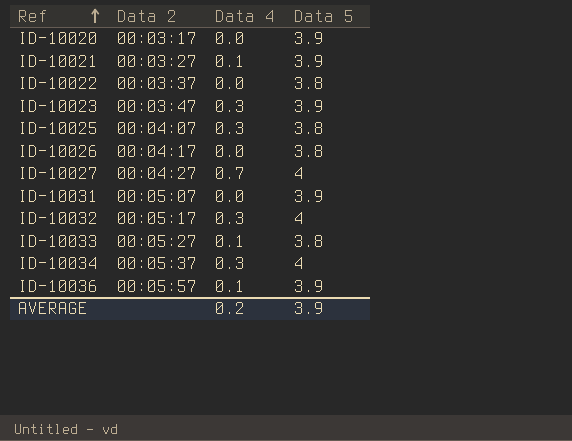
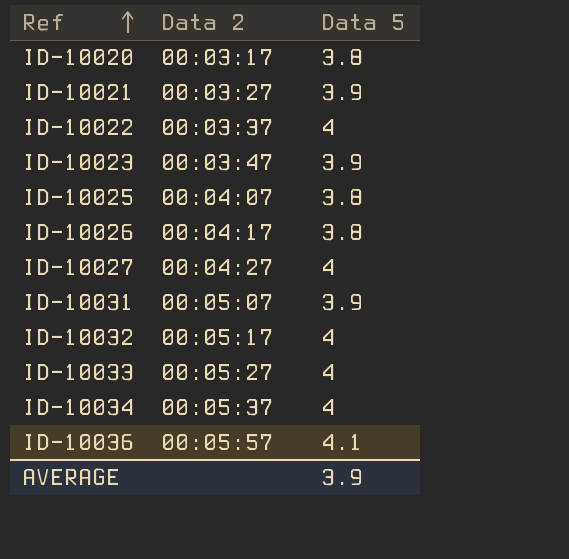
column Data 4 | position: 3 -> none
ID-10020 | Data 5: 3.9 -> 3.8
ID-10022 | Data 5: 3.8 -> 4
ID-10033 | Data 5: 3.8 -> 4
ID-10036 | Data 5: 3.9 -> 4.1

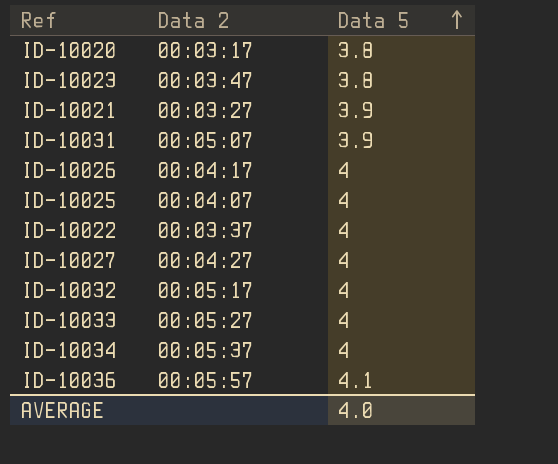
row order: Ref ascending -> Data 5 ascending
ID-10023 | Data 5: 3.9 -> 3.8
ID-10026 | Data 5: 3.8 -> 4
ID-10025 | Data 5: 3.8 -> 4
AVERAGE | Data 5: 3.9 -> 4.0

